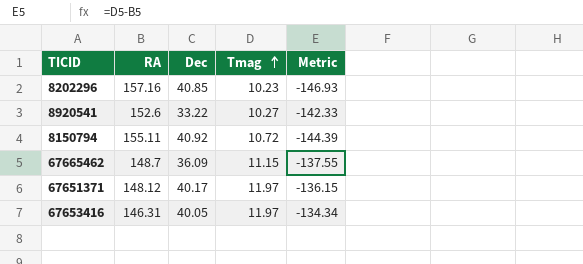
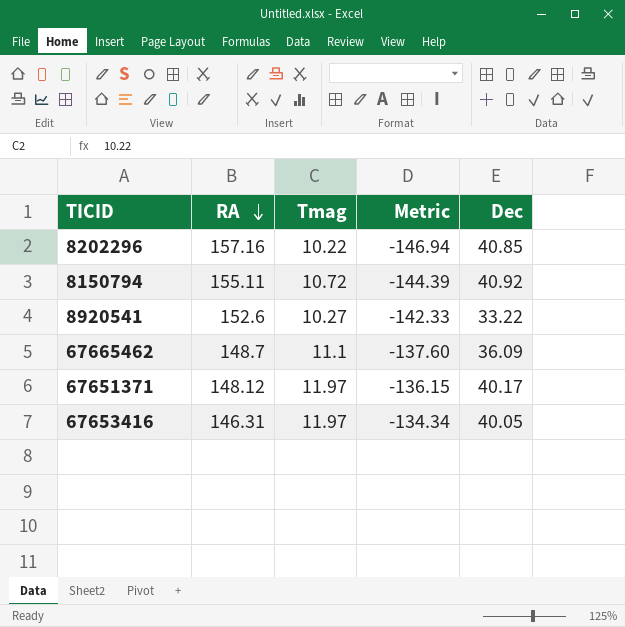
row order: Tmag ascending -> RA descending
column Dec | position: 3 -> 5
8202296 | Tmag: 10.23 -> 10.22
8202296 | Metric: -146.93 -> -146.94
67665462 | Tmag: 11.15 -> 11.1
67665462 | Metric: -137.55 -> -137.60

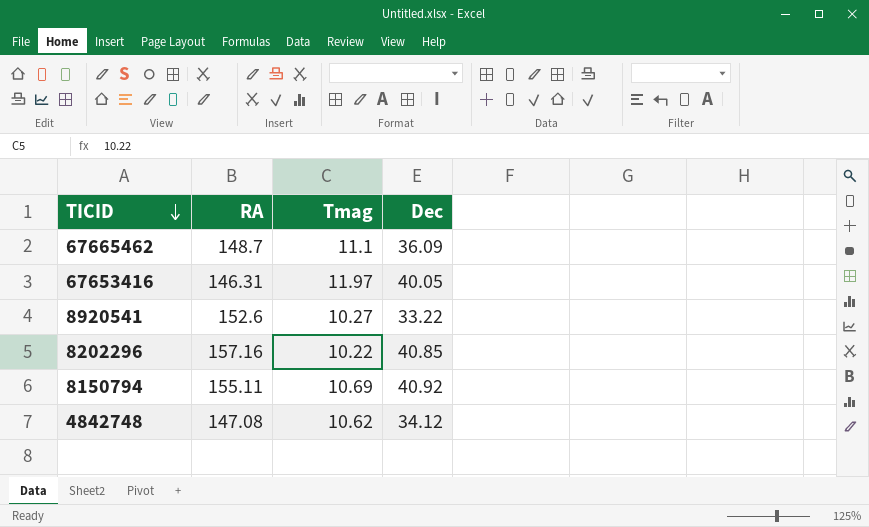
row order: RA descending -> TICID descending
column Metric | formula: [Tmag] - [RA] -> none
row 67651371: 148.12 | 11.97 | -136.15 | 40.17 -> none
8150794 | Tmag: 10.72 -> 10.69
row 4842748: none -> 147.08 | 10.62 | 34.12

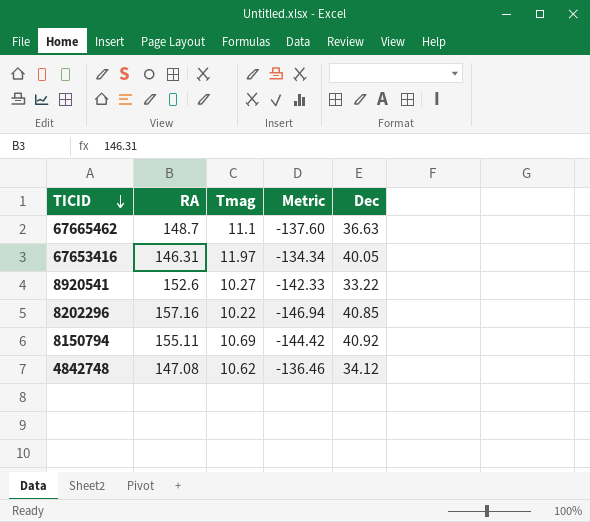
column Metric | formula: none -> [Tmag] - [RA]
67665462 | Dec: 36.09 -> 36.63

